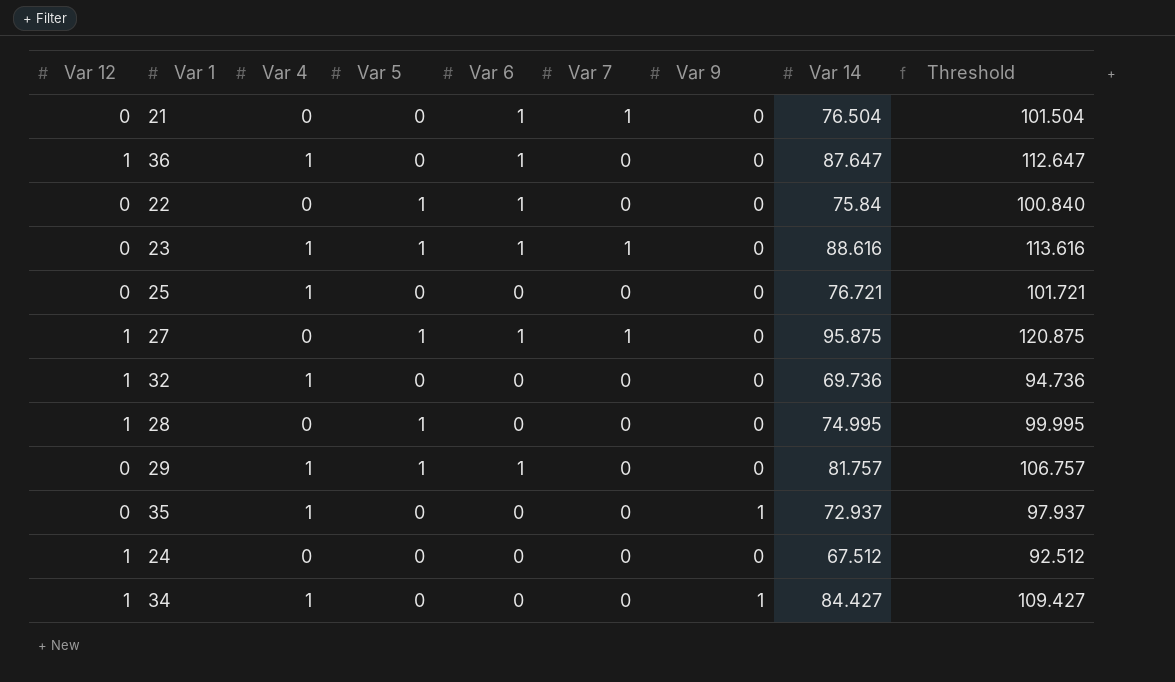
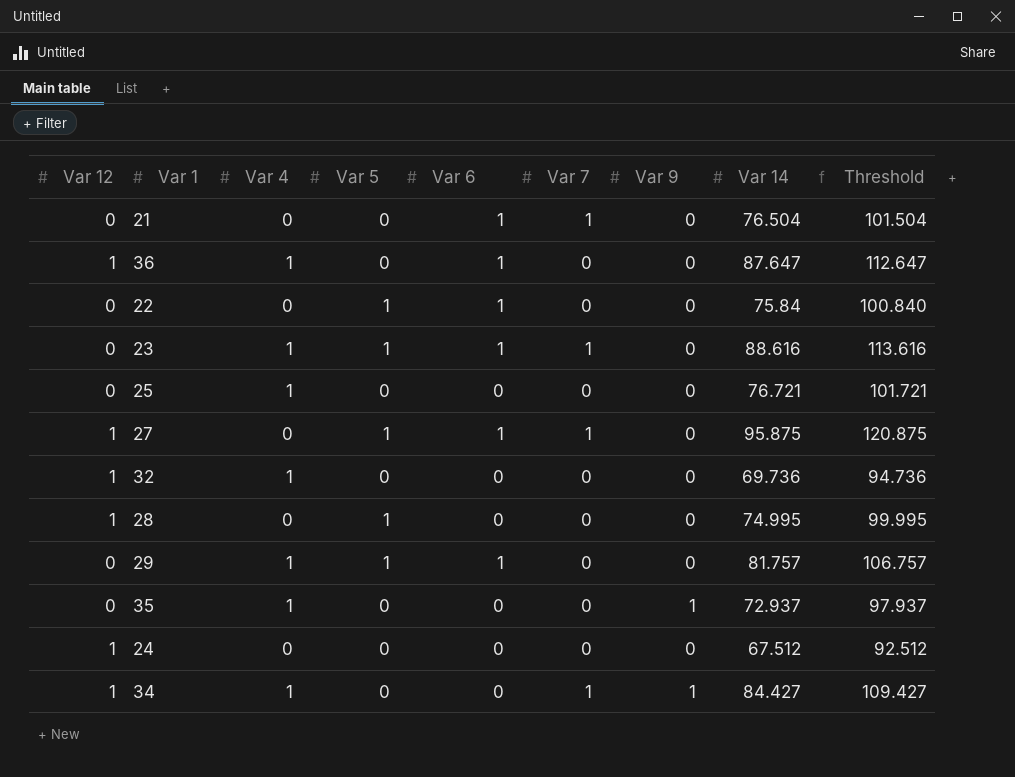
34 | Var 7: 0 -> 1

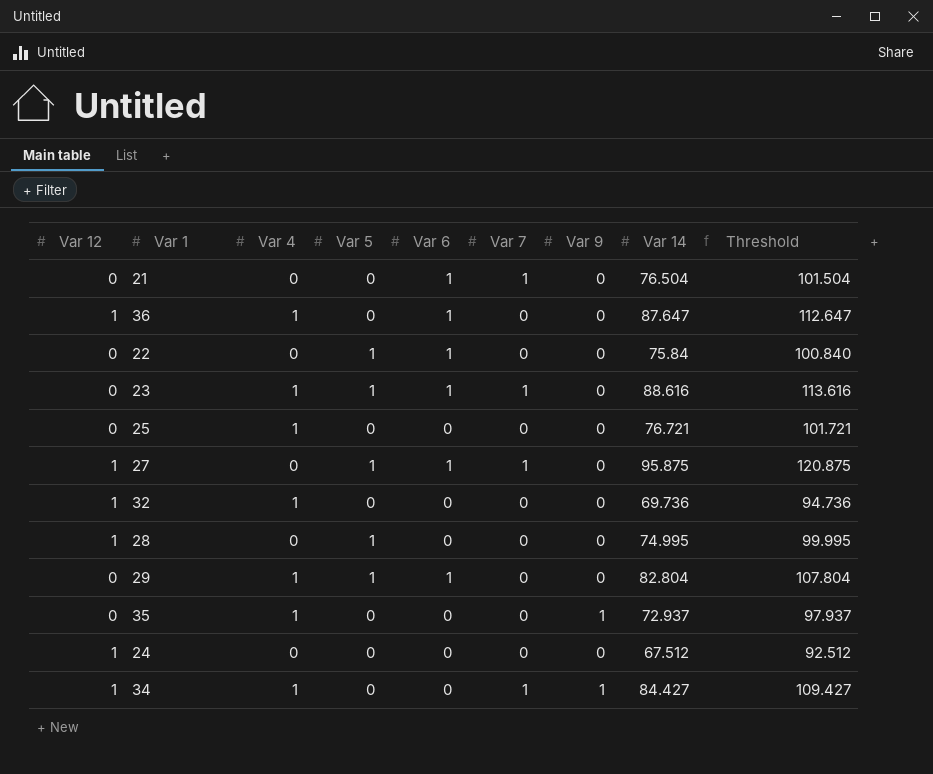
29 | Var 14: 81.757 -> 82.804
29 | Threshold: 106.757 -> 107.804

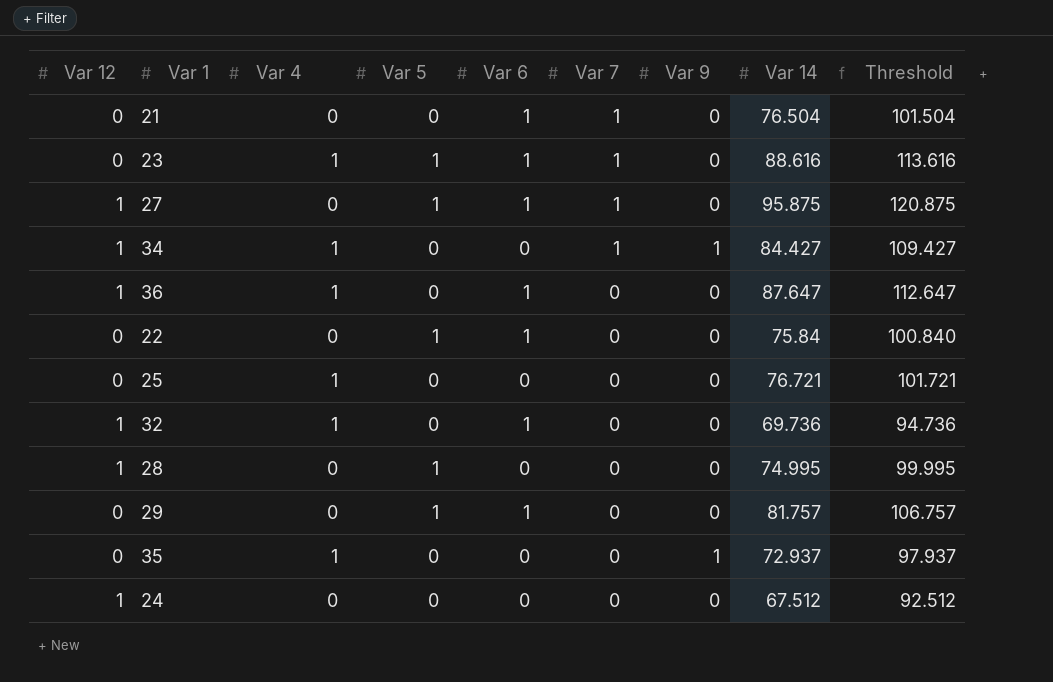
row order: none -> Var 7 descending
32 | Var 6: 0 -> 1
29 | Var 4: 1 -> 0
29 | Var 14: 82.804 -> 81.757
29 | Threshold: 107.804 -> 106.757

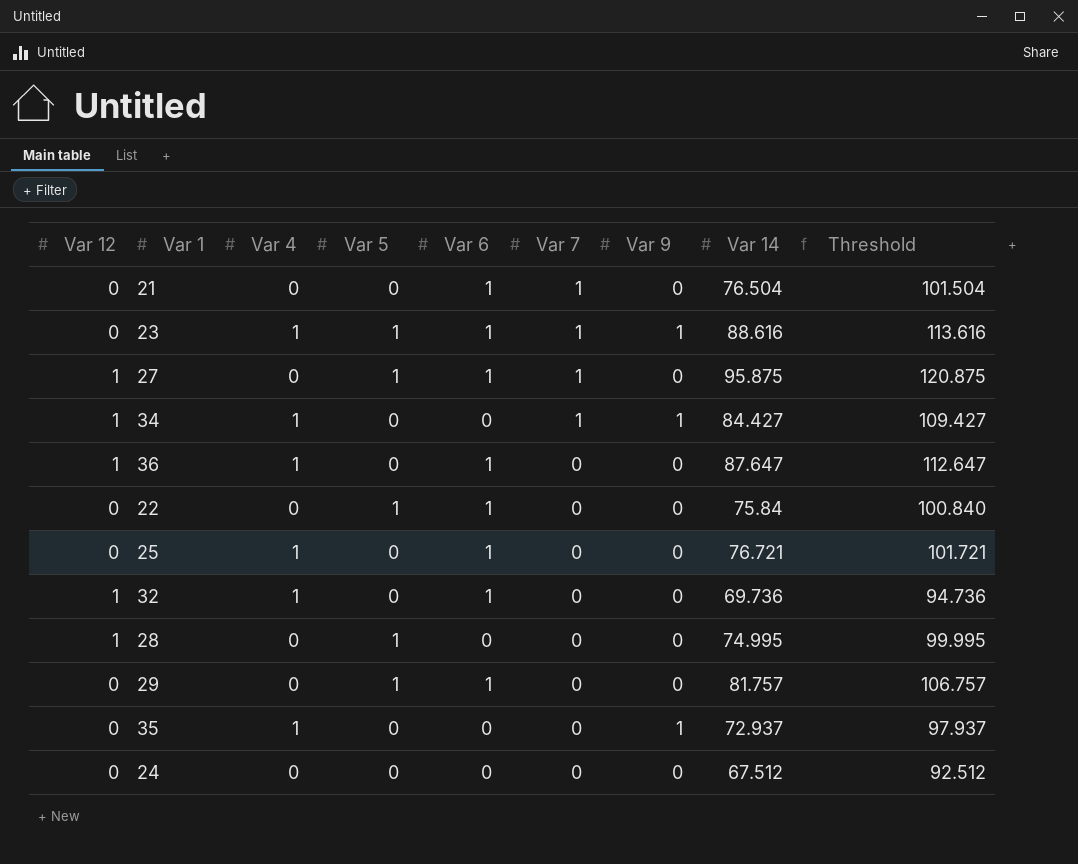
23 | Var 9: 0 -> 1
25 | Var 6: 0 -> 1
24 | Var 12: 1 -> 0

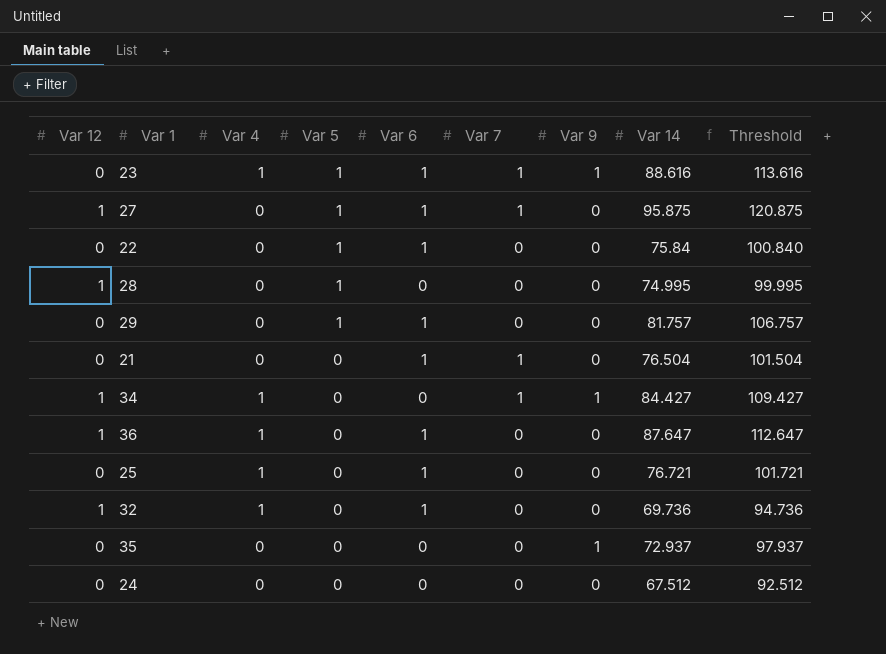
row order: Var 7 descending -> Var 5 descending
35 | Var 4: 1 -> 0

